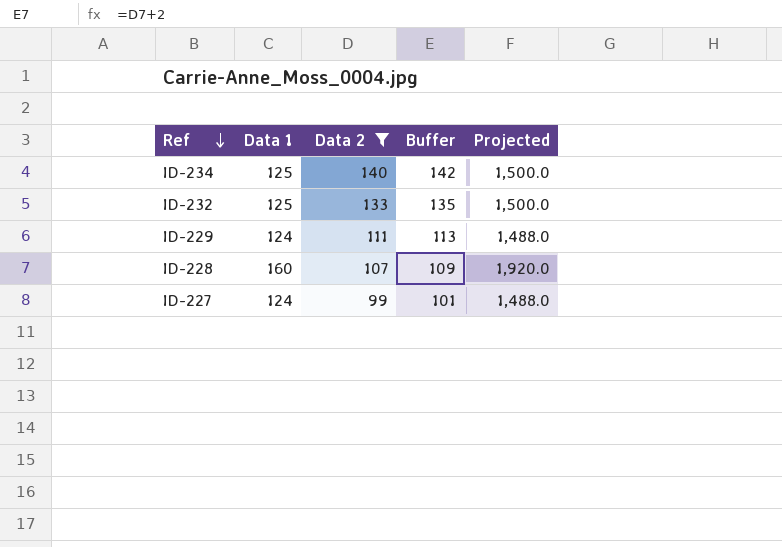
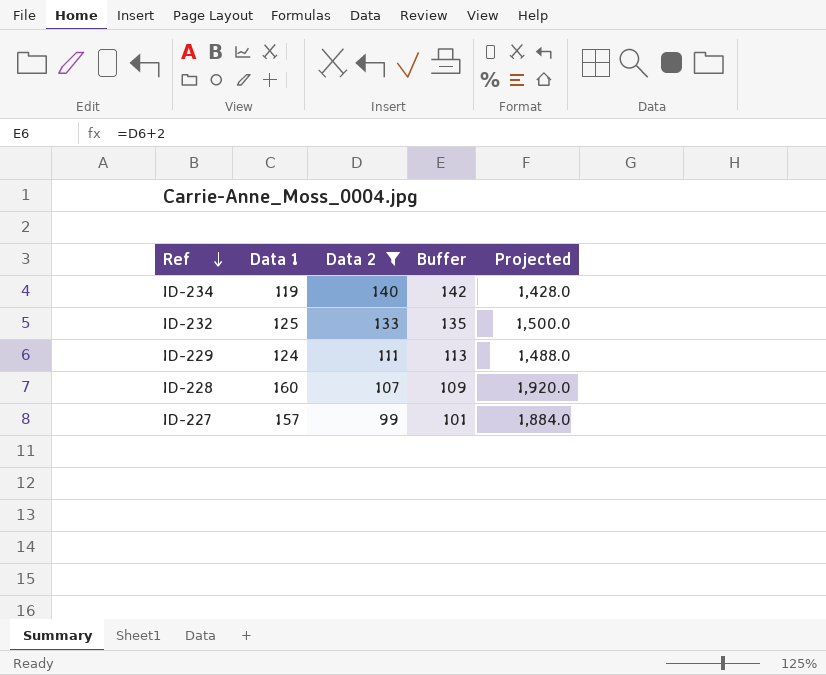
ID-234 | Data 1: 125 -> 119
ID-234 | Projected: 1,500.0 -> 1,428.0
ID-227 | Data 1: 124 -> 157
ID-227 | Projected: 1,488.0 -> 1,884.0

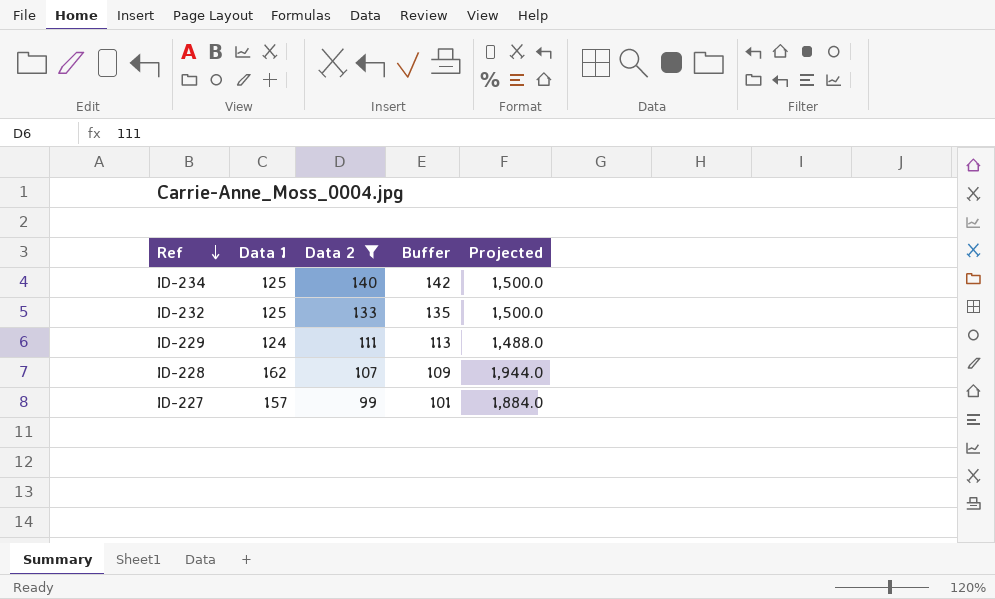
ID-234 | Data 1: 119 -> 125
ID-234 | Projected: 1,428.0 -> 1,500.0
ID-228 | Data 1: 160 -> 162
ID-228 | Projected: 1,920.0 -> 1,944.0

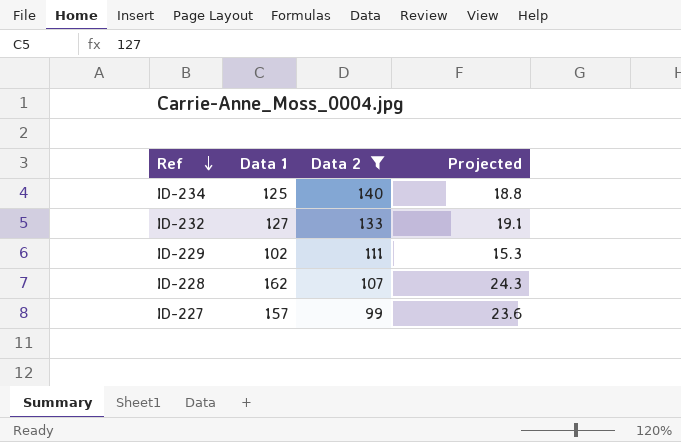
column Buffer | formula: [Data 2] + 2 -> none
column Projected | formula: [Data 1] * 12 -> [Data 1] * 0.15
ID-232 | Data 1: 125 -> 127
ID-229 | Data 1: 124 -> 102

